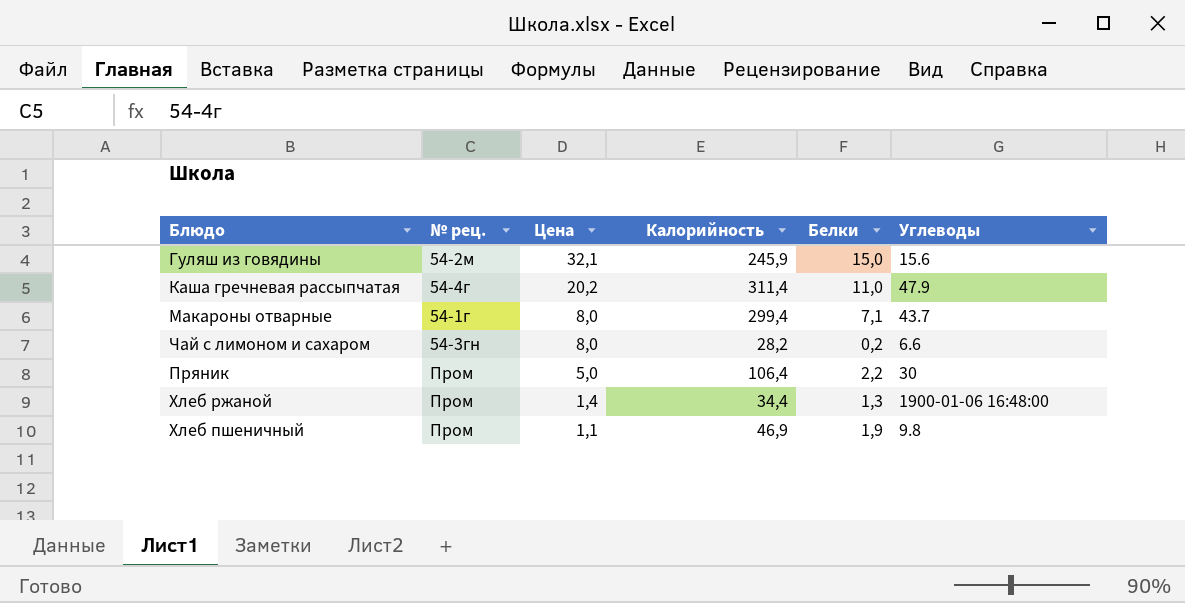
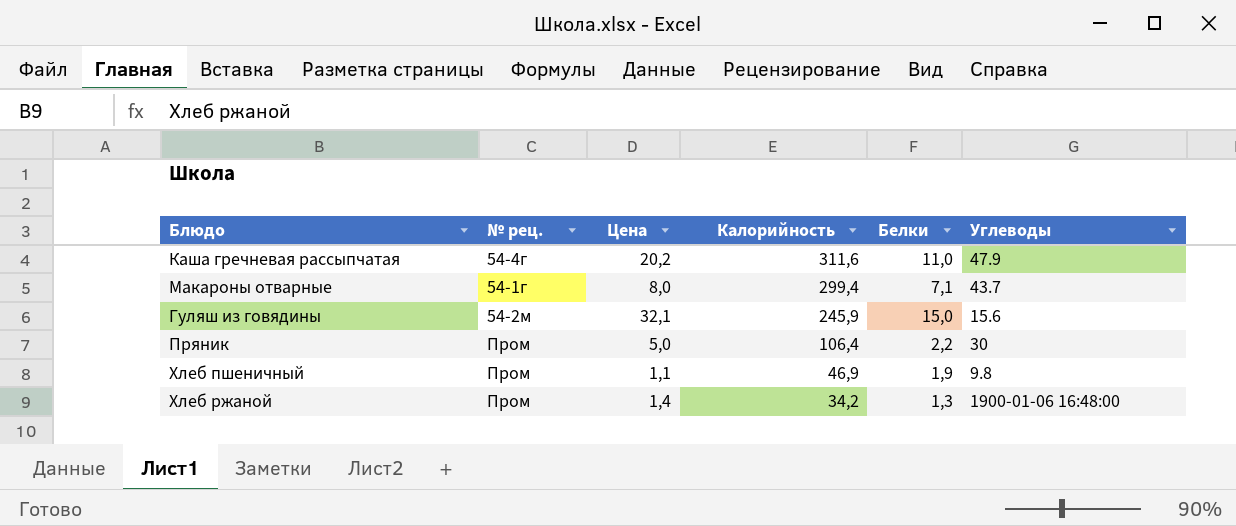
row order: Цена descending -> Калорийность descending
row Чай с лимоном и сахаром: 54-3гн | 8,0 | 28,2 | 0,2 | 6.6 -> none
Каша гречневая рассыпчатая | Калорийность: 311,4 -> 311,6
Хлеб ржаной | Калорийность: 34,4 -> 34,2

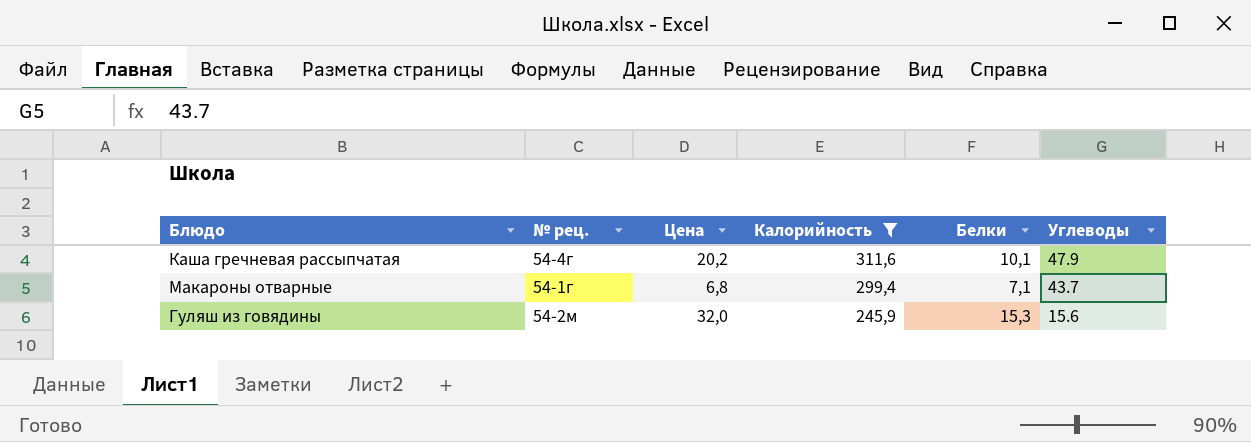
filter: none -> Калорийность >= 245,9
Каша гречневая рассыпчатая | Белки: 11,0 -> 10,1
Макароны отварные | Цена: 8,0 -> 6,8
Гуляш из говядины | Цена: 32,1 -> 32,0
Гуляш из говядины | Белки: 15,0 -> 15,3

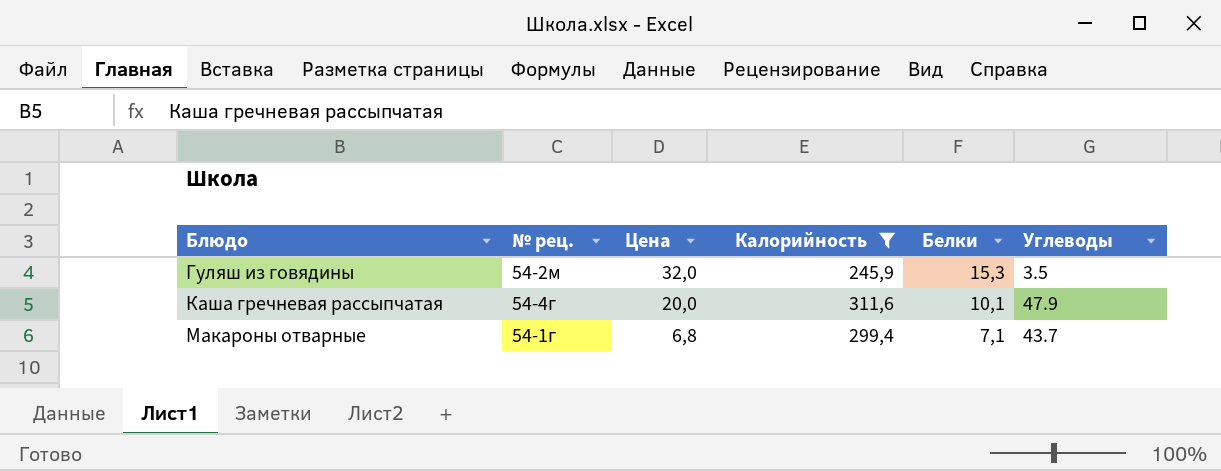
row order: Калорийность descending -> Блюдо ascending
Гуляш из говядины | Углеводы: 15.6 -> 3.5
Каша гречневая рассыпчатая | Цена: 20,2 -> 20,0

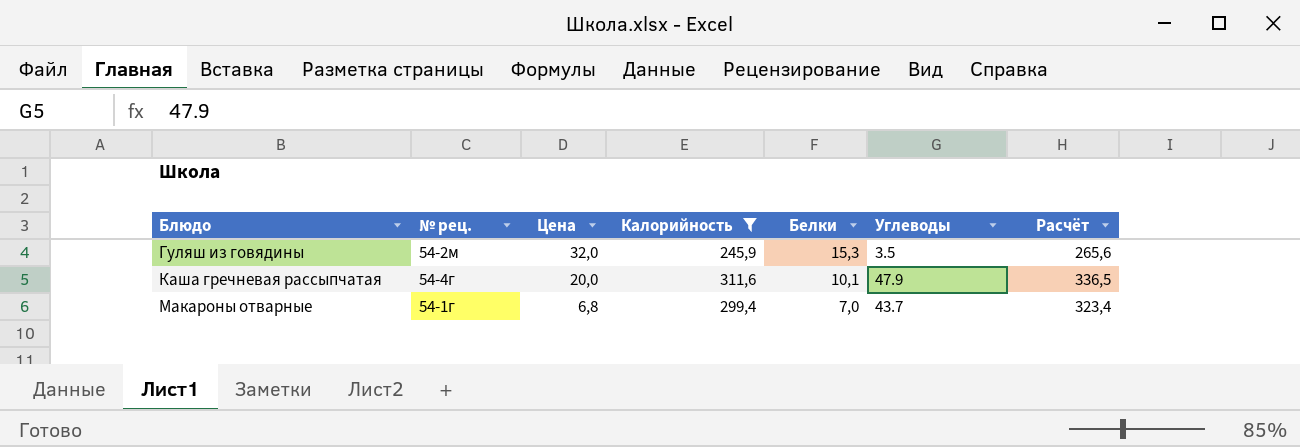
column Расчёт | formula: none -> [Калорийность] * 1,08
Макароны отварные | Белки: 7,1 -> 7,0

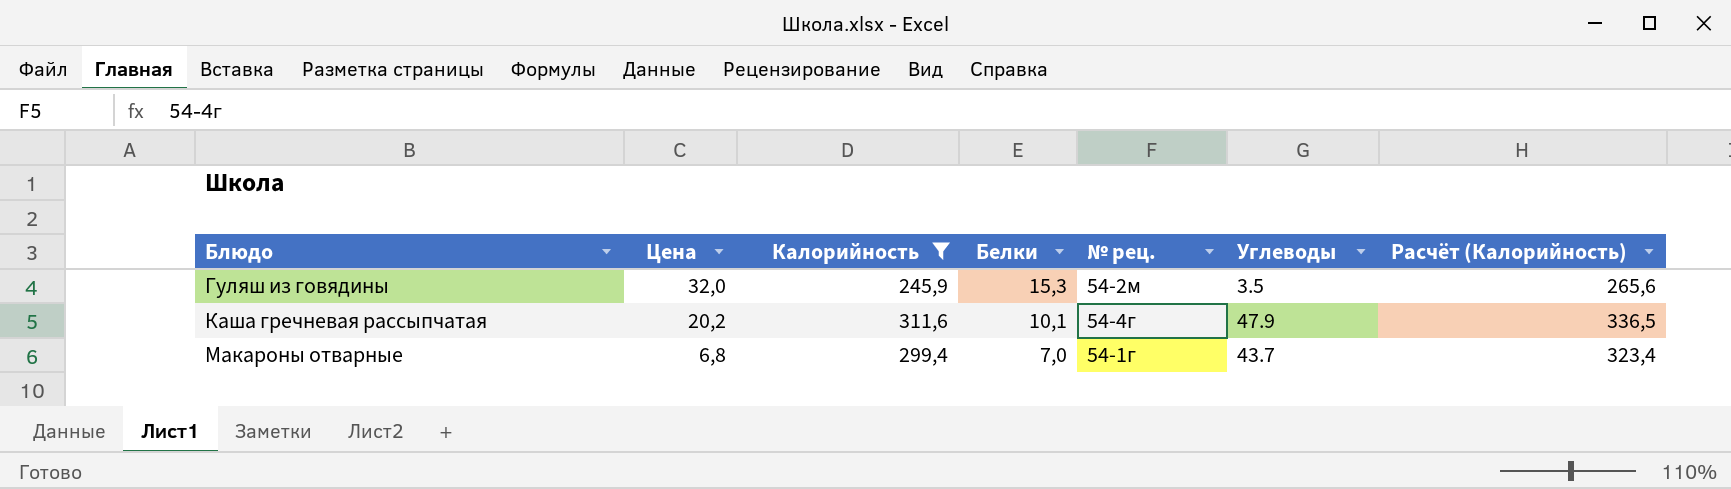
column № рец. | position: 2 -> 5
column name: Расчёт -> Расчёт (Калорийность)
Каша гречневая рассыпчатая | Цена: 20,0 -> 20,2

